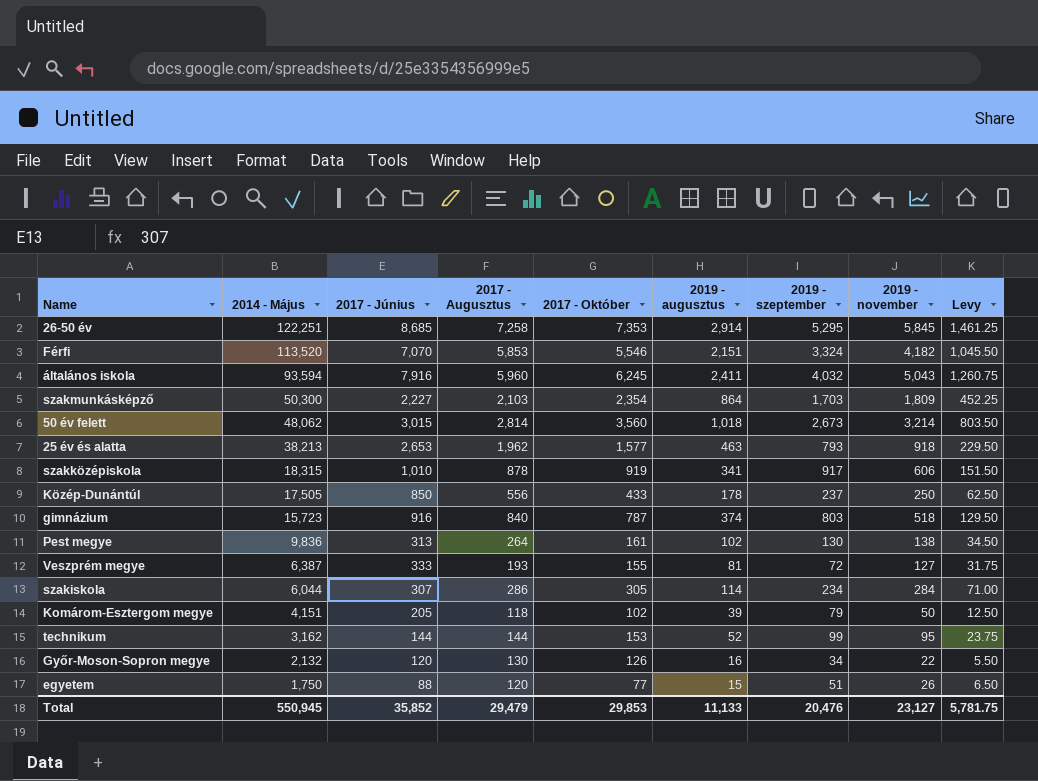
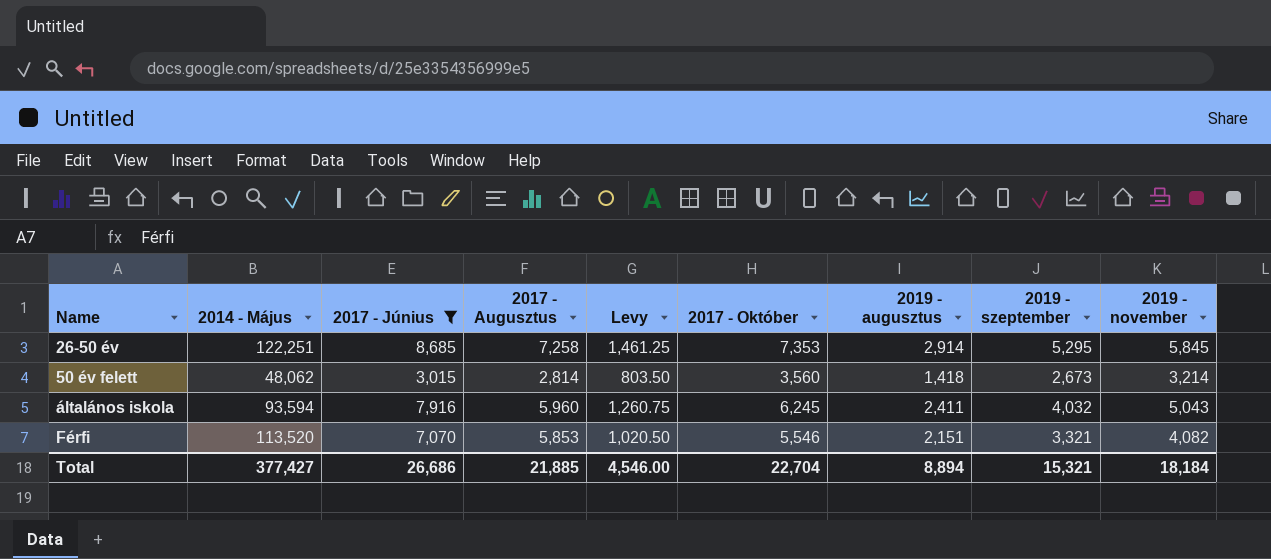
filter: none -> 2017 - Június >= 3,015
row order: 2014 - Május descending -> Name ascending
column Levy | position: 9 -> 5
50 év felett | 2019 - augusztus: 1,018 -> 1,418
Férfi | Levy: 1,045.50 -> 1,020.50
Férfi | 2019 - szeptember: 3,324 -> 3,321
Férfi | 2019 - november: 4,182 -> 4,082
Total | 2014 - Május: 550,945 -> 377,427
Total | 2017 - Június: 35,852 -> 26,686
Total | 2017 - Augusztus: 29,479 -> 21,885
Total | Levy: 5,781.75 -> 4,546.00
Total | 2017 - Október: 29,853 -> 22,704
Total | 2019 - augusztus: 11,133 -> 8,894
Total | 2019 - szeptember: 20,476 -> 15,321
Total | 2019 - november: 23,127 -> 18,184

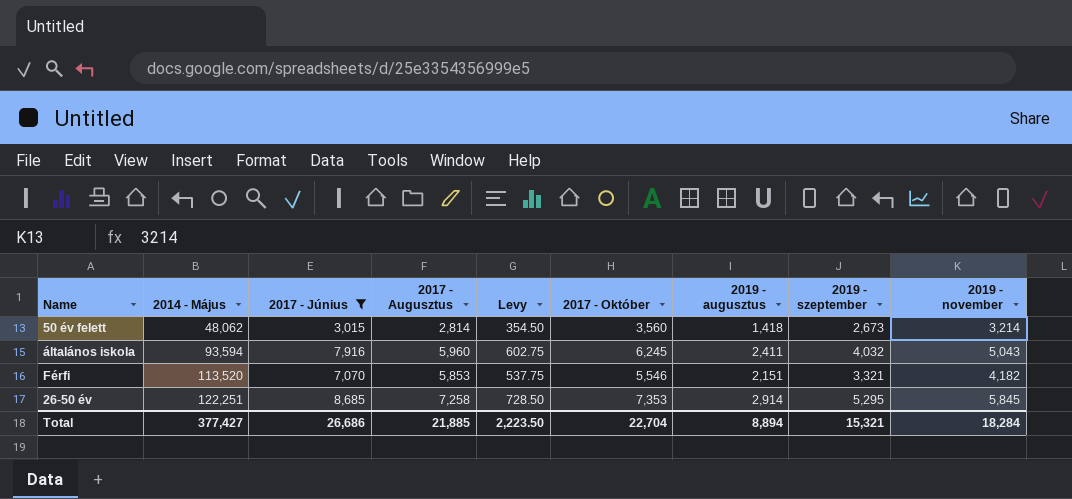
row order: Name ascending -> 2014 - Május ascending
column Levy | formula: [2019 - november] * 0.25 -> [2019 - augusztus] * 0.25
Férfi | 2019 - november: 4,082 -> 4,182
Total | Levy: 4,546.00 -> 2,223.50
Total | 2019 - november: 18,184 -> 18,284

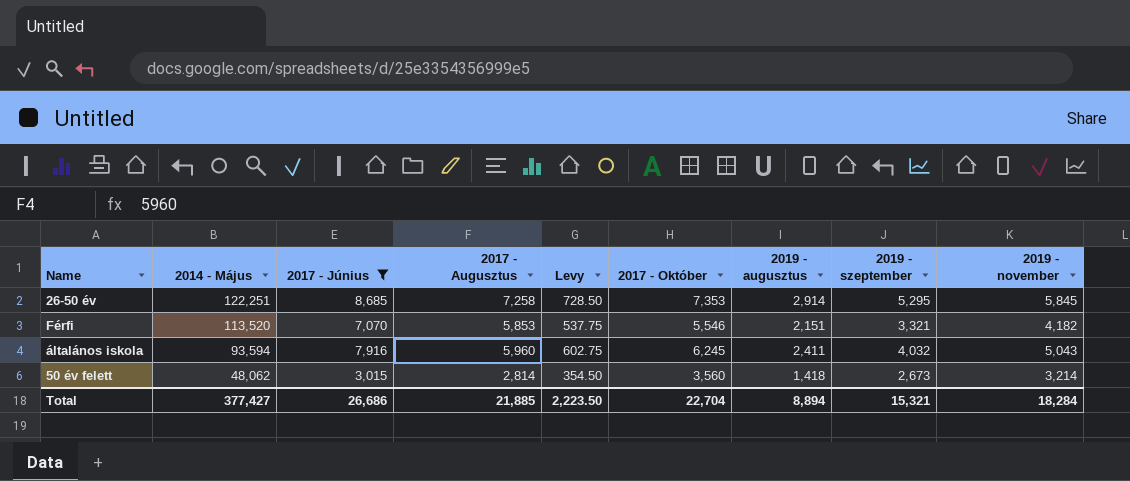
row order: 2014 - Május ascending -> 2014 - Május descending

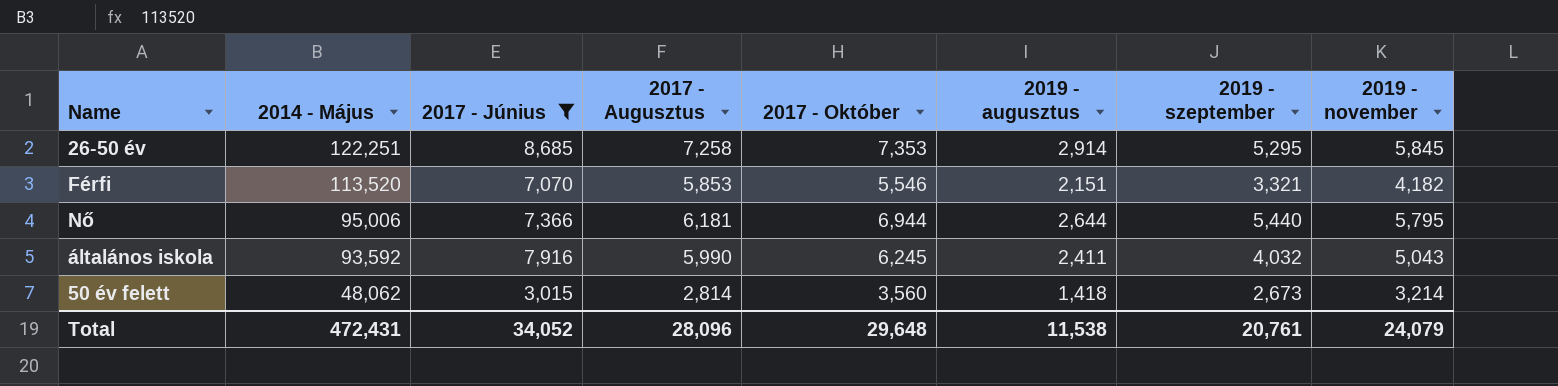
column Levy | formula: [2019 - augusztus] * 0.25 -> none
row Nő: none -> 95,006 | 7,366 | 6,181 | 6,944 | 2,644 | 5,440 | 5,795
általános iskola | 2014 - Május: 93,594 -> 93,592
általános iskola | 2017 - Augusztus: 5,960 -> 5,990
Total | 2014 - Május: 377,427 -> 472,431
Total | 2017 - Június: 26,686 -> 34,052
Total | 2017 - Augusztus: 21,885 -> 28,096
Total | 2017 - Október: 22,704 -> 29,648
Total | 2019 - augusztus: 8,894 -> 11,538
Total | 2019 - szeptember: 15,321 -> 20,761
Total | 2019 - november: 18,284 -> 24,079

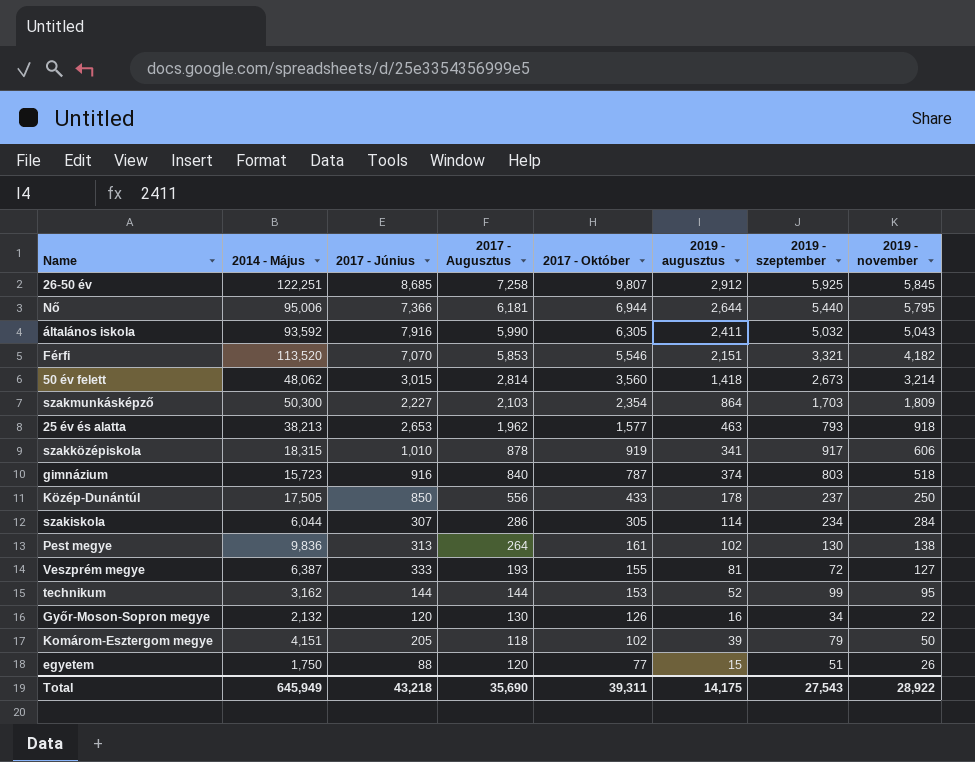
filter: 2017 - Június >= 3,015 -> none
row order: 2014 - Május descending -> 2017 - Október descending
26-50 év | 2017 - Október: 7,353 -> 9,807
26-50 év | 2019 - augusztus: 2,914 -> 2,912
26-50 év | 2019 - szeptember: 5,295 -> 5,925
általános iskola | 2017 - Október: 6,245 -> 6,305
általános iskola | 2019 - szeptember: 4,032 -> 5,032
Total | 2014 - Május: 472,431 -> 645,949
Total | 2017 - Június: 34,052 -> 43,218
Total | 2017 - Augusztus: 28,096 -> 35,690
Total | 2017 - Október: 29,648 -> 39,311
Total | 2019 - augusztus: 11,538 -> 14,175
Total | 2019 - szeptember: 20,761 -> 27,543
Total | 2019 - november: 24,079 -> 28,922

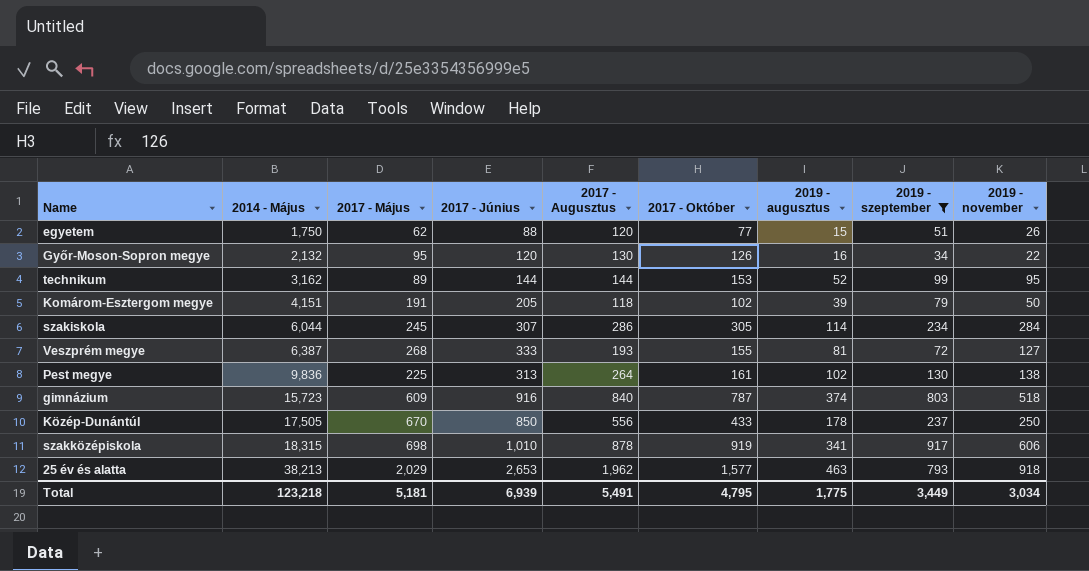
filter: none -> 2019 - szeptember <= 917
row order: 2017 - Október descending -> 2014 - Május ascending
column 2017 - Május | position: none -> 3
Total | 2014 - Május: 645,949 -> 123,218
Total | 2017 - Június: 43,218 -> 6,939
Total | 2017 - Augusztus: 35,690 -> 5,491
Total | 2017 - Október: 39,311 -> 4,795
Total | 2019 - augusztus: 14,175 -> 1,775
Total | 2019 - szeptember: 27,543 -> 3,449
Total | 2019 - november: 28,922 -> 3,034

